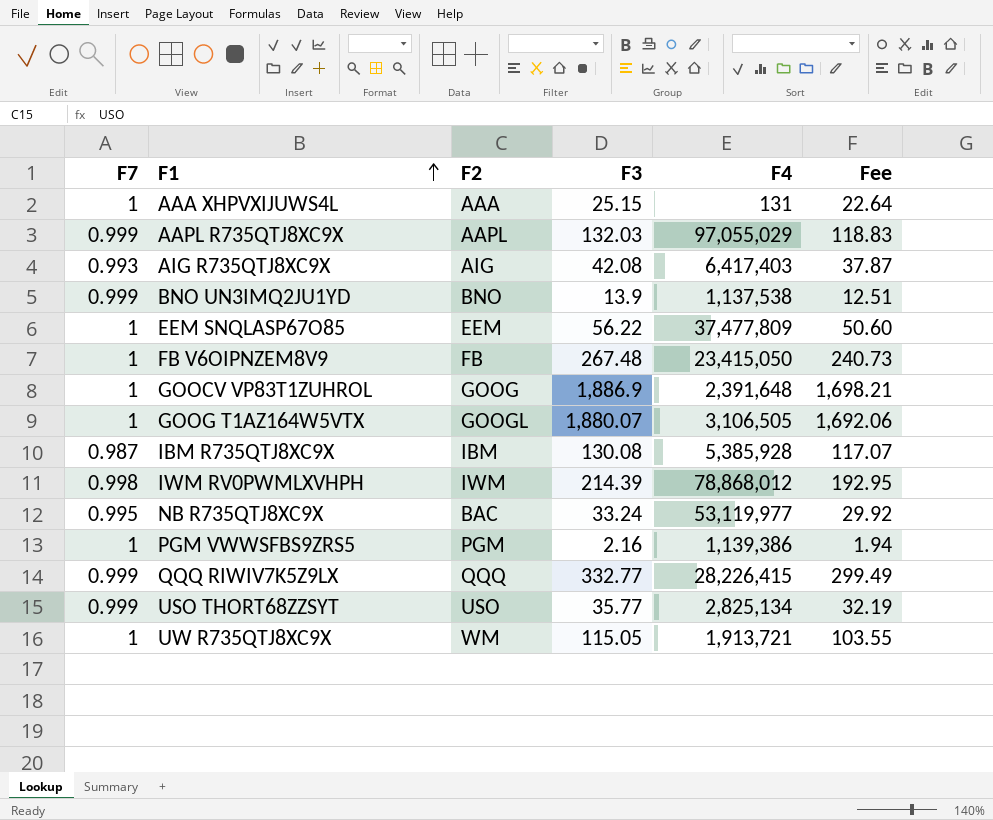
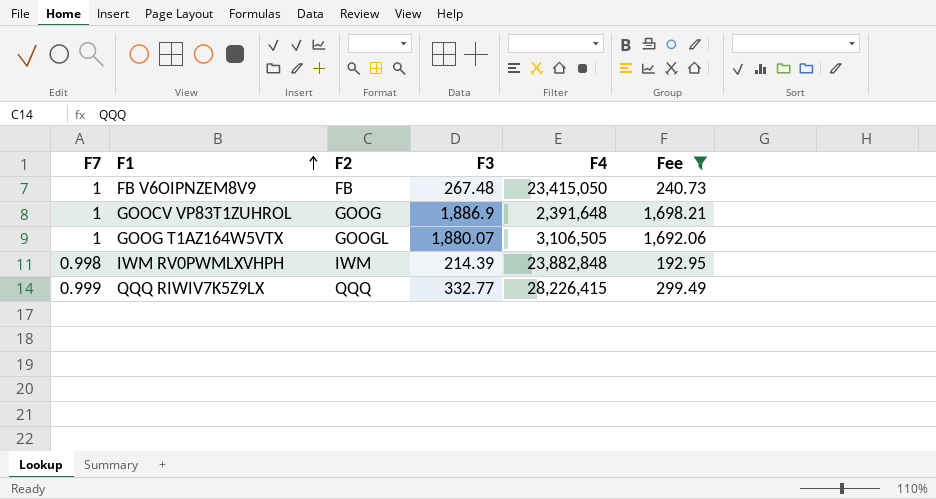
filter: none -> Fee >= 192.95
IWM RV0PWMLXVHPH | F4: 78,868,012 -> 23,882,848

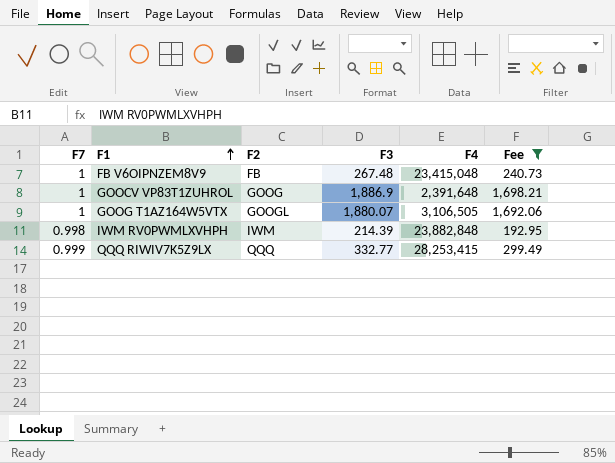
FB V6OIPNZEM8V9 | F4: 23,415,050 -> 23,415,048
QQQ RIWIV7K5Z9LX | F4: 28,226,415 -> 28,253,415

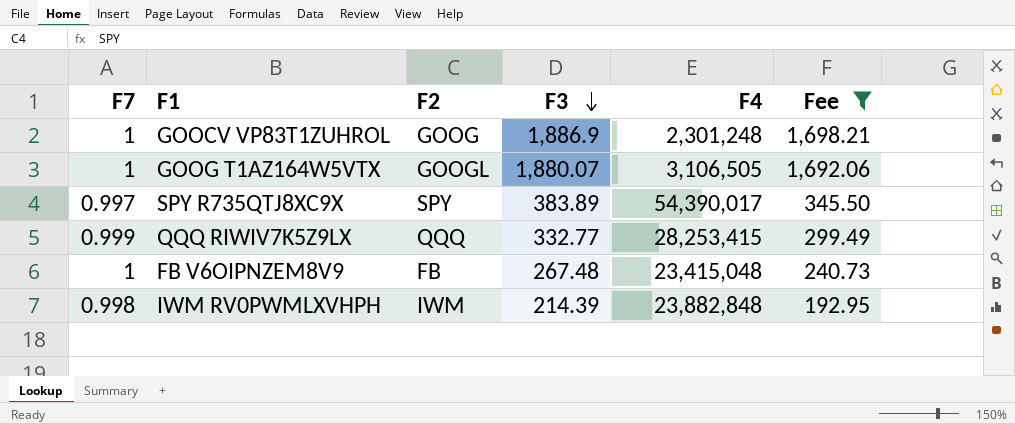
row order: F1 ascending -> F3 descending
GOOCV VP83T1ZUHROL | F4: 2,391,648 -> 2,301,248
row SPY R735QTJ8XC9X: none -> 0.997 | SPY | 383.89 | 54,390,017 | 345.50

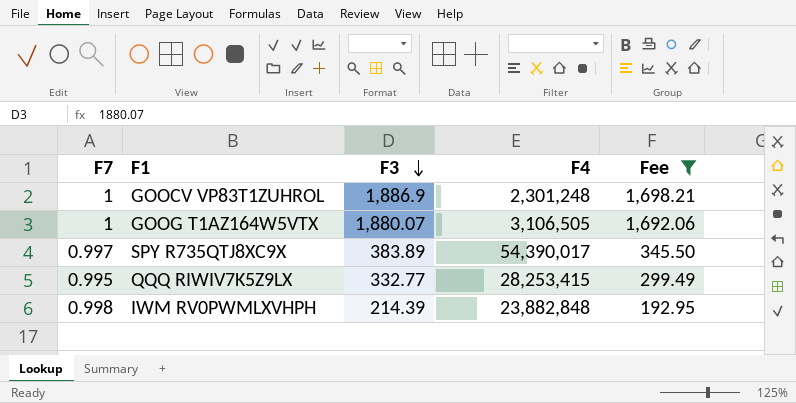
column F2 | position: 3 -> none
row FB V6OIPNZEM8V9: 1 | FB | 267.48 | 23,415,048 | 240.73 -> none
QQQ RIWIV7K5Z9LX | F7: 0.999 -> 0.995

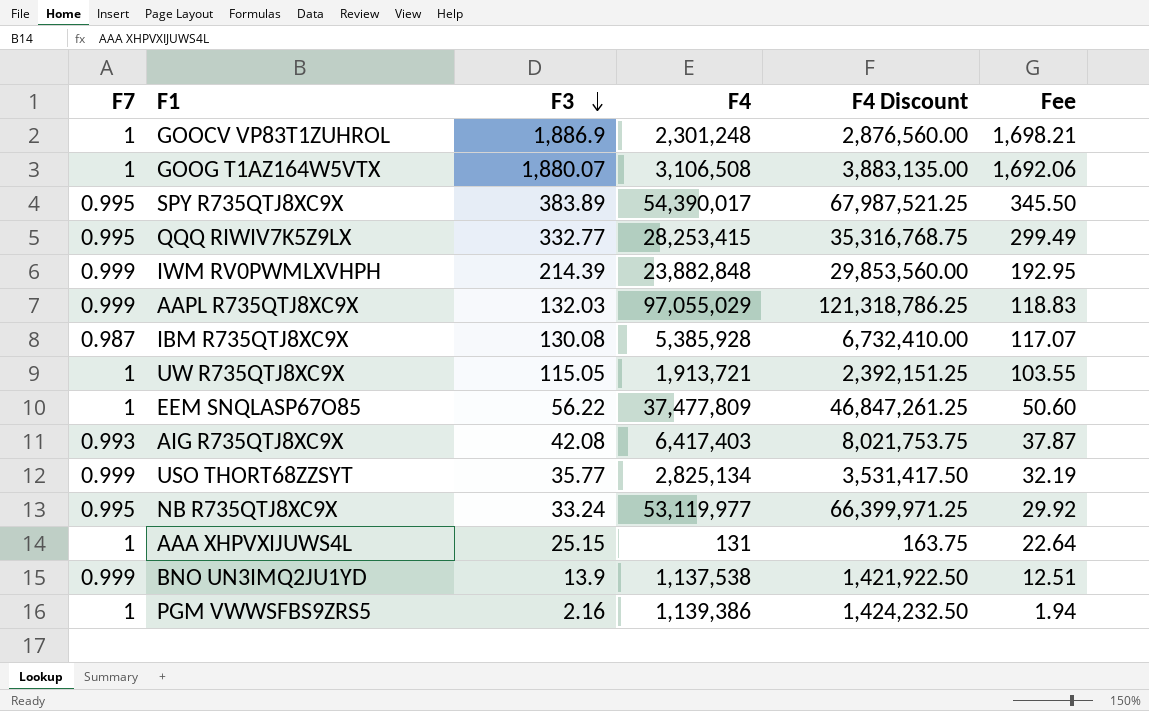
filter: Fee >= 192.95 -> none
column F4 Discount | formula: none -> [F4] * 1.25
GOOG T1AZ164W5VTX | F4: 3,106,505 -> 3,106,508
SPY R735QTJ8XC9X | F7: 0.997 -> 0.995
IWM RV0PWMLXVHPH | F7: 0.998 -> 0.999

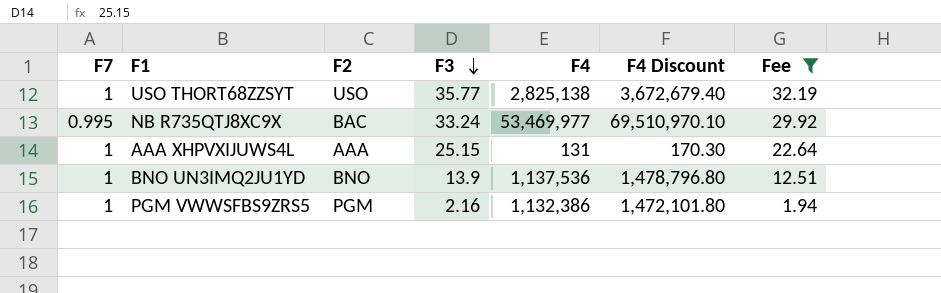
filter: none -> Fee <= 32.19
column F2 | position: none -> 3
column F4 Discount | formula: [F4] * 1.25 -> [F4] * 1.3
USO THORT68ZZSYT | F7: 0.999 -> 1
USO THORT68ZZSYT | F4: 2,825,134 -> 2,825,138
NB R735QTJ8XC9X | F4: 53,119,977 -> 53,469,977
BNO UN3IMQ2JU1YD | F7: 0.999 -> 1
BNO UN3IMQ2JU1YD | F4: 1,137,538 -> 1,137,536
PGM VWWSFBS9ZRS5 | F4: 1,139,386 -> 1,132,386

